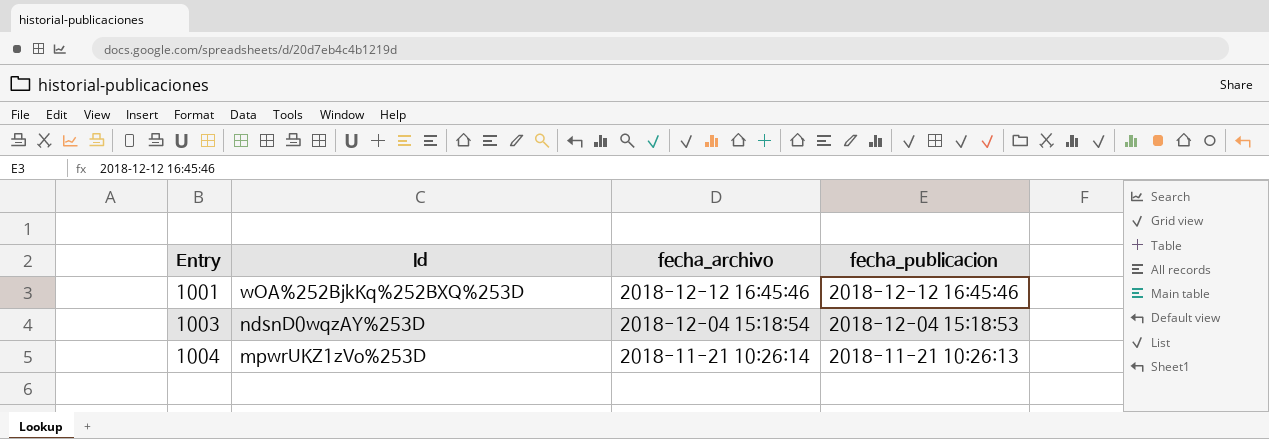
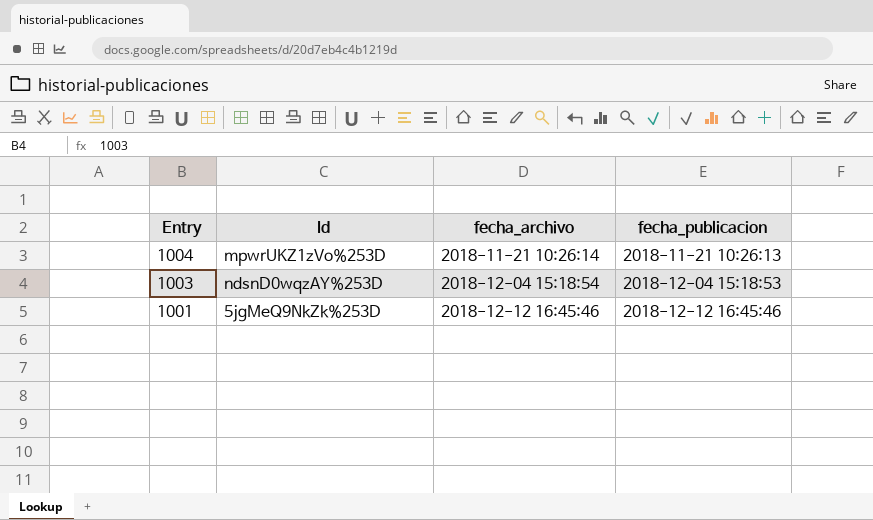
row order: Entry ascending -> Entry descending
1001 | Id: wOA%252BjkKq%252BXQ%253D -> 5jgMeQ9NkZk%253D

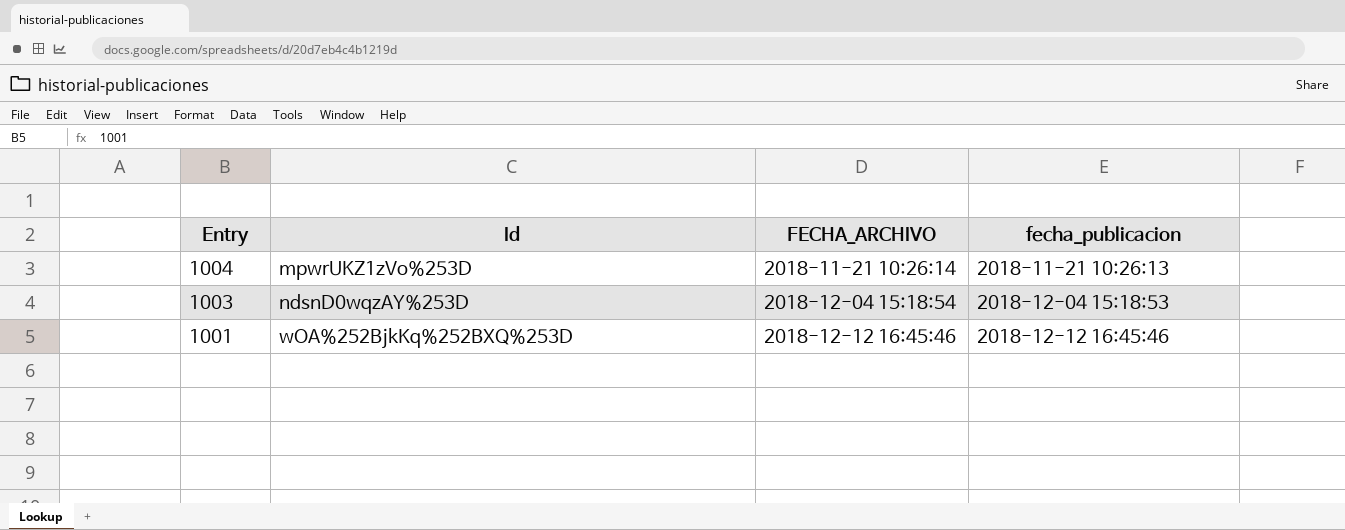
column name: fecha_archivo -> FECHA_ARCHIVO
1001 | Id: 5jgMeQ9NkZk%253D -> wOA%252BjkKq%252BXQ%253D

